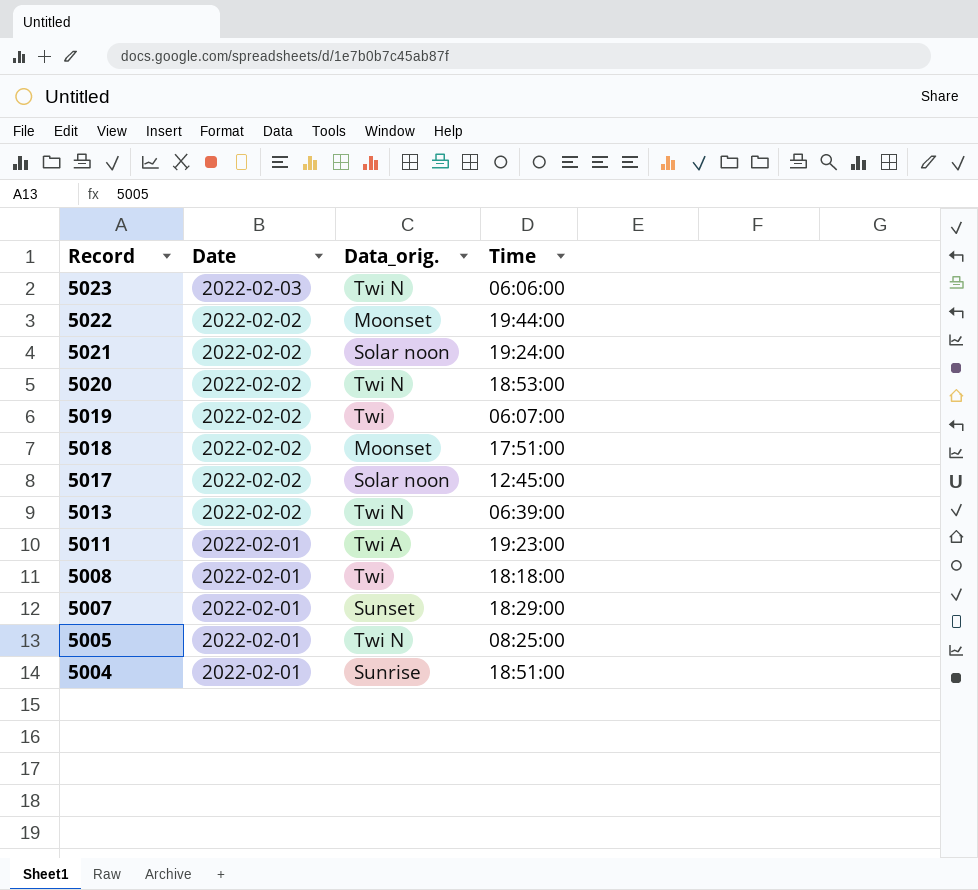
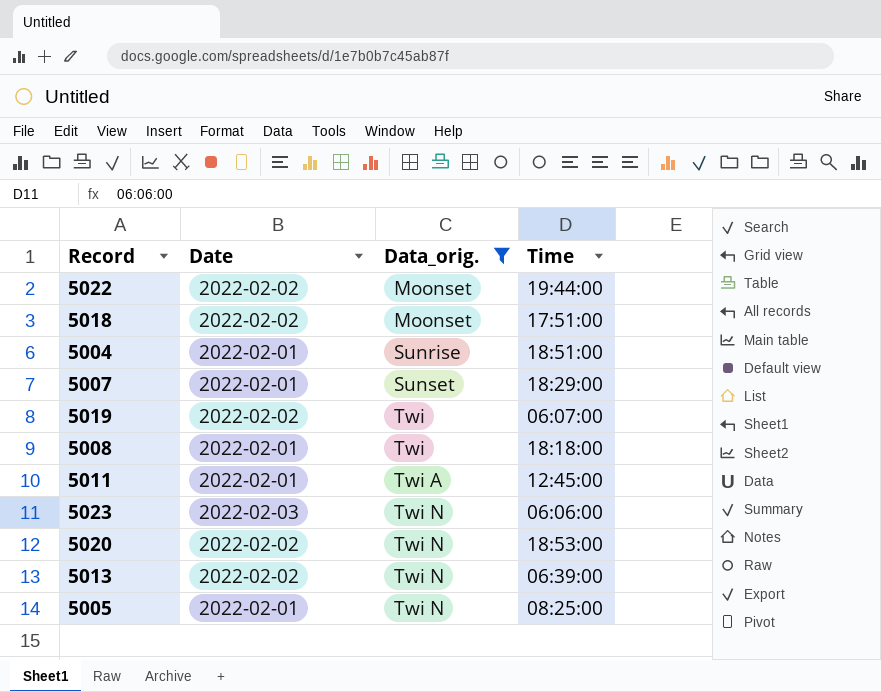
filter: none -> Data_orig. != Solar noon
row order: Record descending -> Data_orig. ascending
5011 | Time: 19:23:00 -> 12:45:00

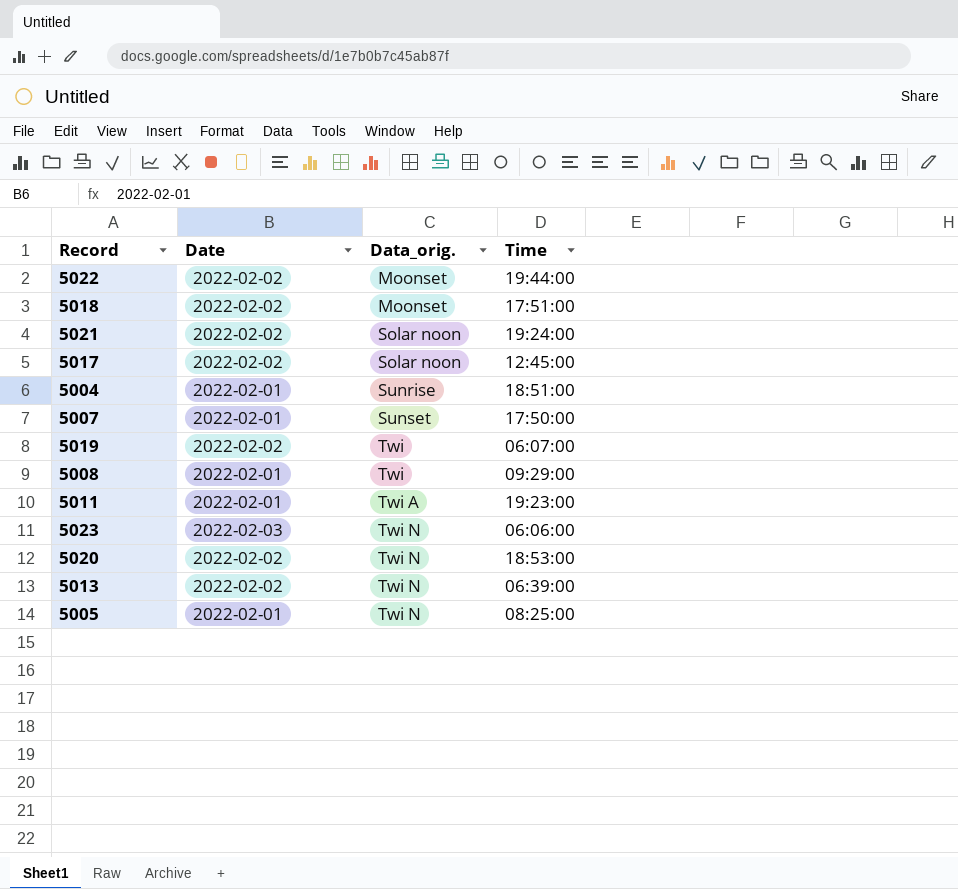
filter: Data_orig. != Solar noon -> none
5007 | Time: 18:29:00 -> 17:50:00
5008 | Time: 18:18:00 -> 09:29:00
5011 | Time: 12:45:00 -> 19:23:00

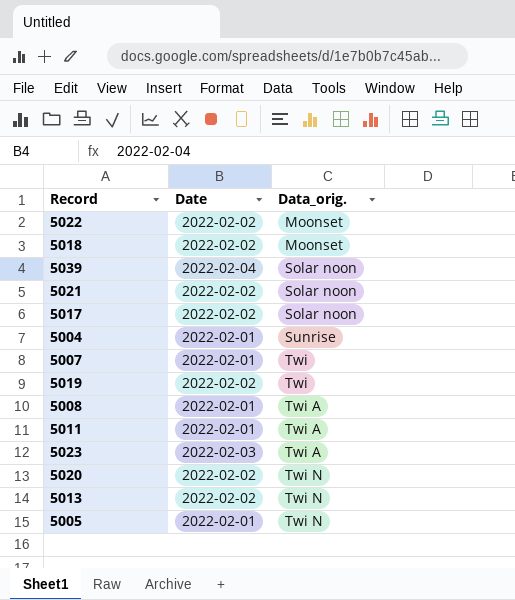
column Time | position: 4 -> none
row 5039: none -> 2022-02-04 | Solar noon
5007 | Data_orig.: Sunset -> Twi
5008 | Data_orig.: Twi -> Twi A
5023 | Data_orig.: Twi N -> Twi A

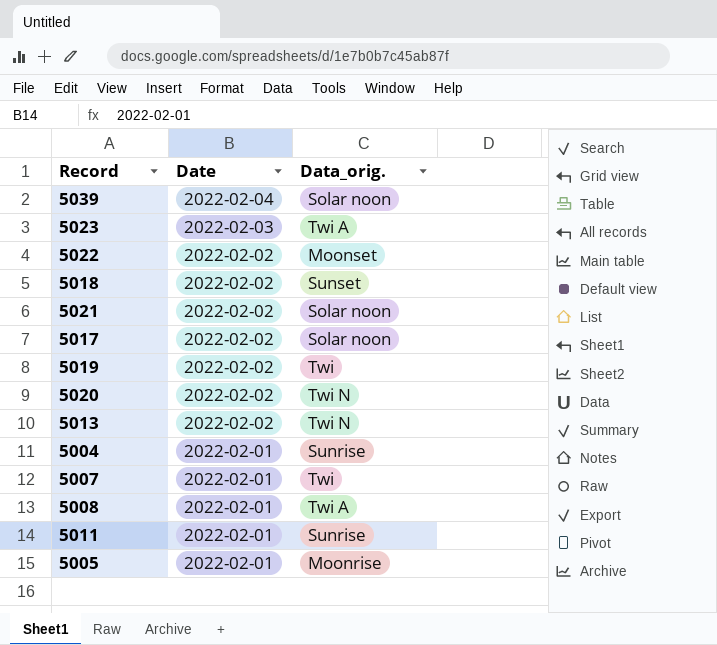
row order: Data_orig. ascending -> Date descending
5018 | Data_orig.: Moonset -> Sunset
5011 | Data_orig.: Twi A -> Sunrise
5005 | Data_orig.: Twi N -> Moonrise

